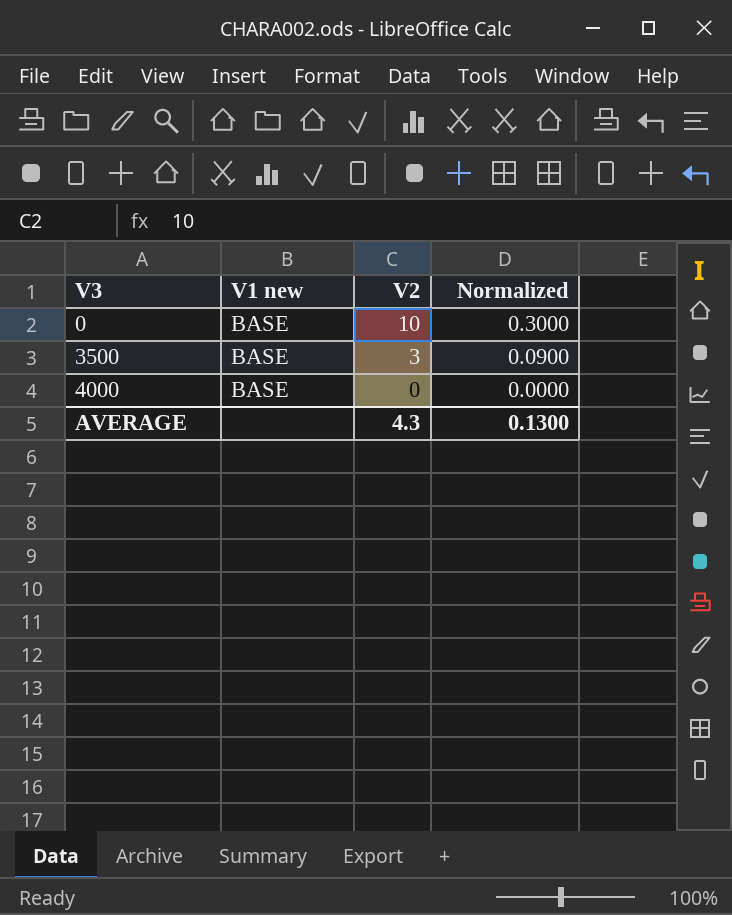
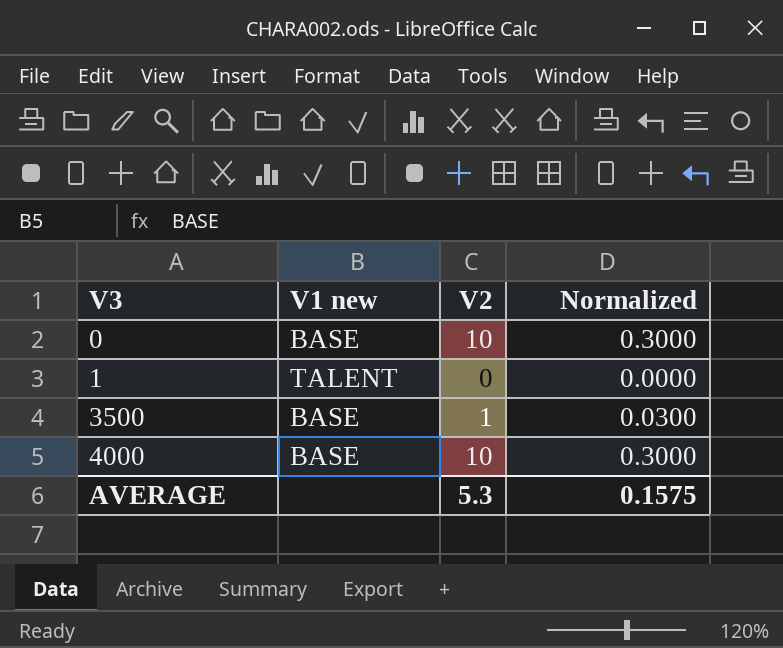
row 1: none -> TALENT | 0 | 0.0000
3500 | V2: 3 -> 1
3500 | Normalized: 0.0900 -> 0.0300
4000 | V2: 0 -> 10
4000 | Normalized: 0.0000 -> 0.3000
AVERAGE | V2: 4.3 -> 5.3
AVERAGE | Normalized: 0.1300 -> 0.1575

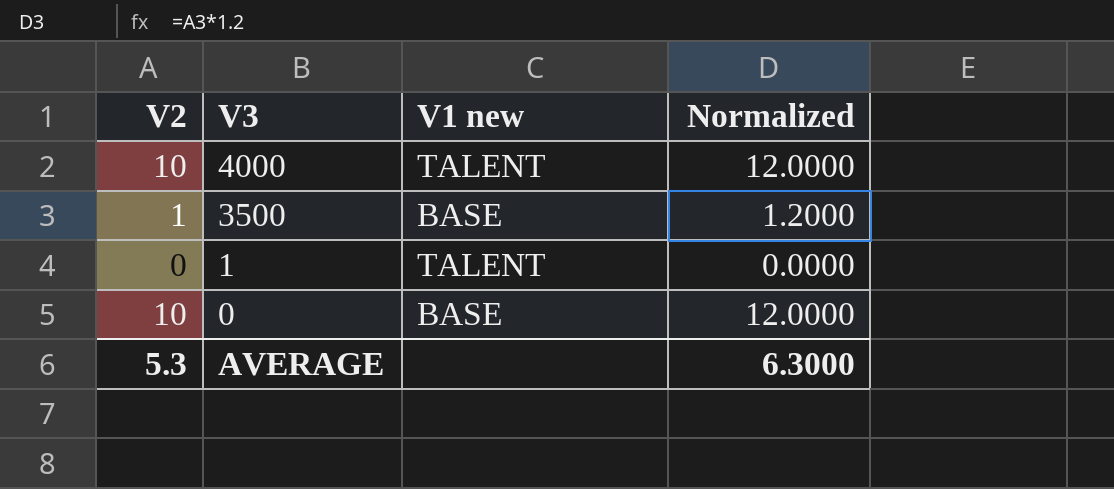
row order: V3 ascending -> V3 descending
column V2 | position: 3 -> 1
column Normalized | formula: [V2] * 0.03 -> [V2] * 1.2
4000 | V1 new: BASE -> TALENT
AVERAGE | Normalized: 0.1575 -> 6.3000

